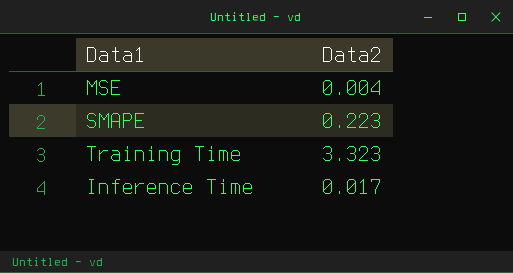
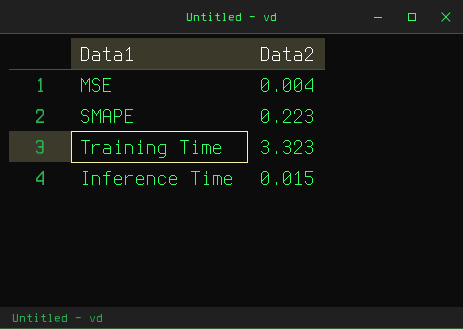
Inference Time | Data2: 0.017 -> 0.015

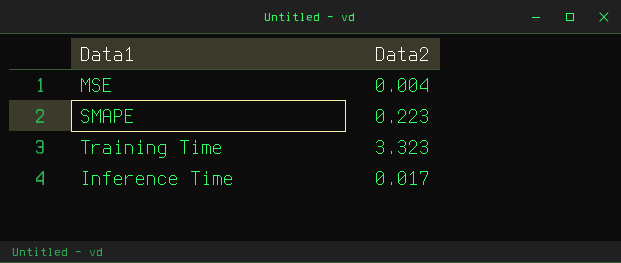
Inference Time | Data2: 0.015 -> 0.017

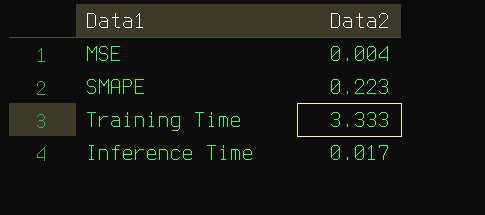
Training Time | Data2: 3.323 -> 3.333

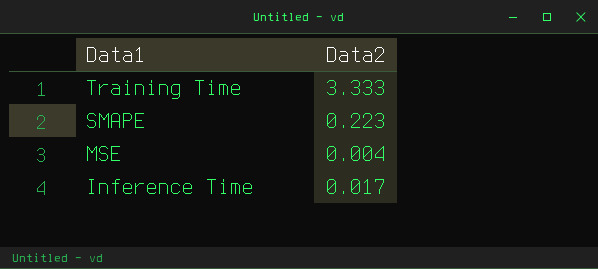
row order: none -> Data1 descending

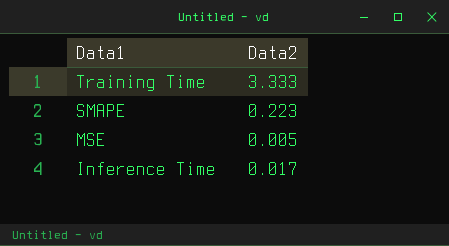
MSE | Data2: 0.004 -> 0.005

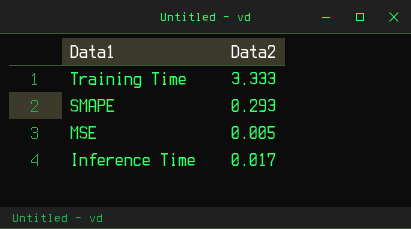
SMAPE | Data2: 0.223 -> 0.293

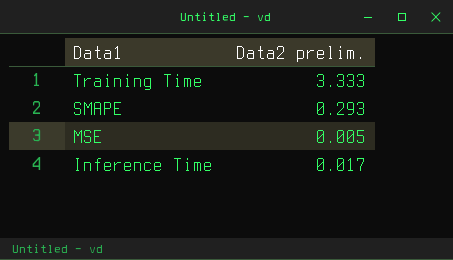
column name: Data2 -> Data2 prelim.

